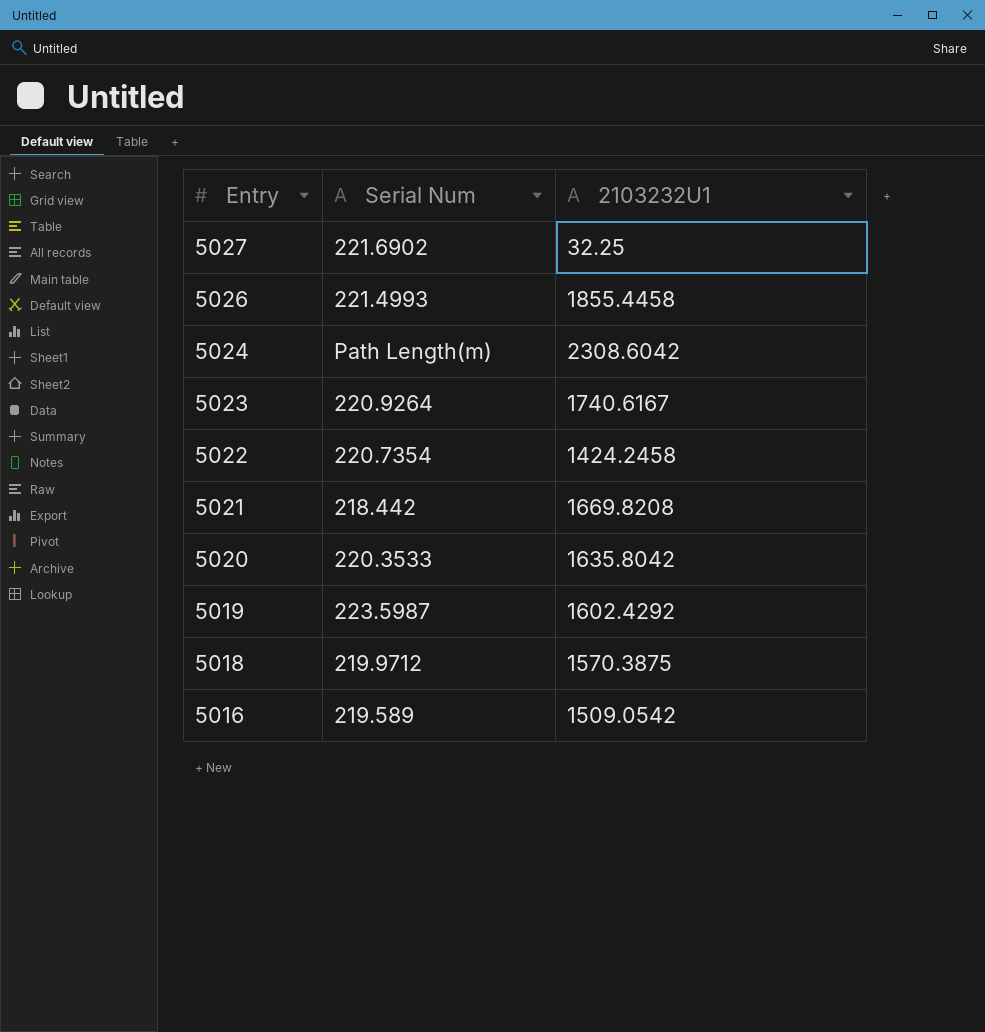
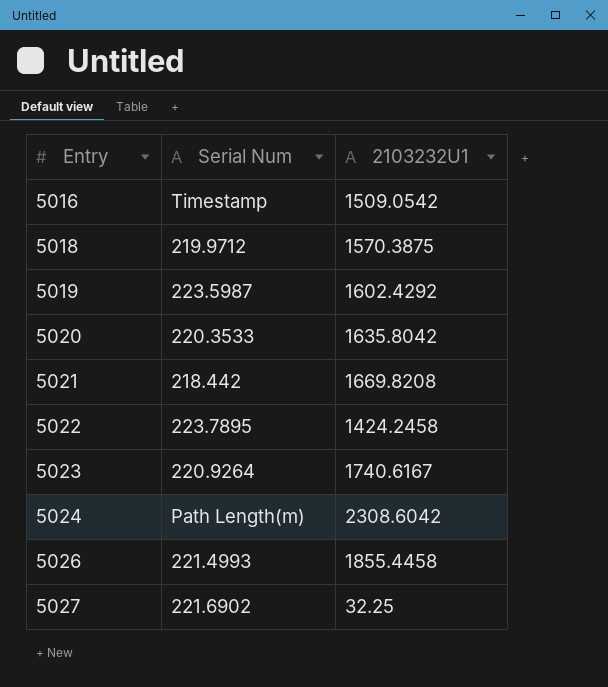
row order: Entry descending -> Entry ascending
5016 | Serial Num: 219.589 -> Timestamp
5022 | Serial Num: 220.7354 -> 223.7895

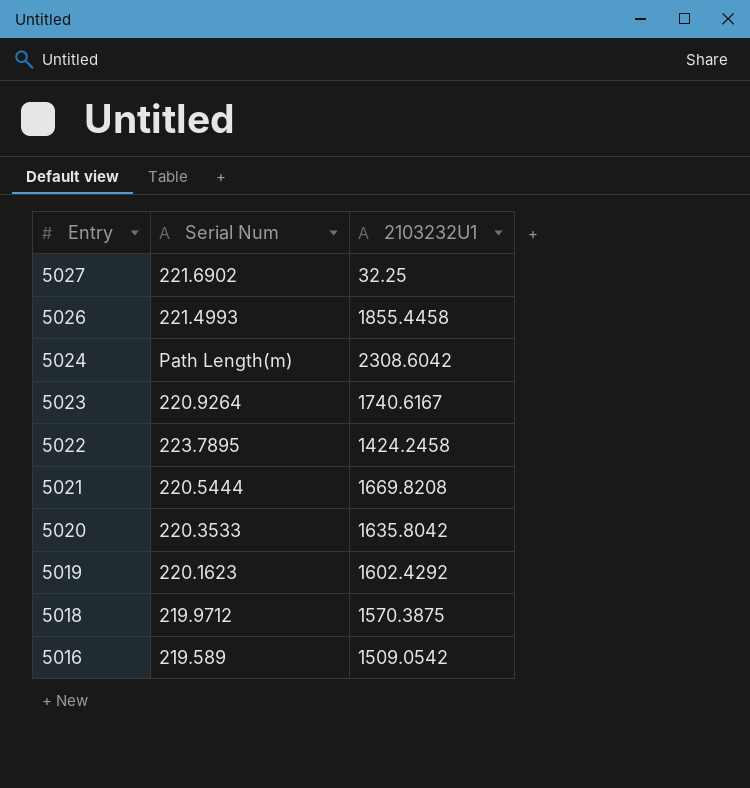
row order: Entry ascending -> Entry descending
5021 | Serial Num: 218.442 -> 220.5444
5019 | Serial Num: 223.5987 -> 220.1623
5016 | Serial Num: Timestamp -> 219.589

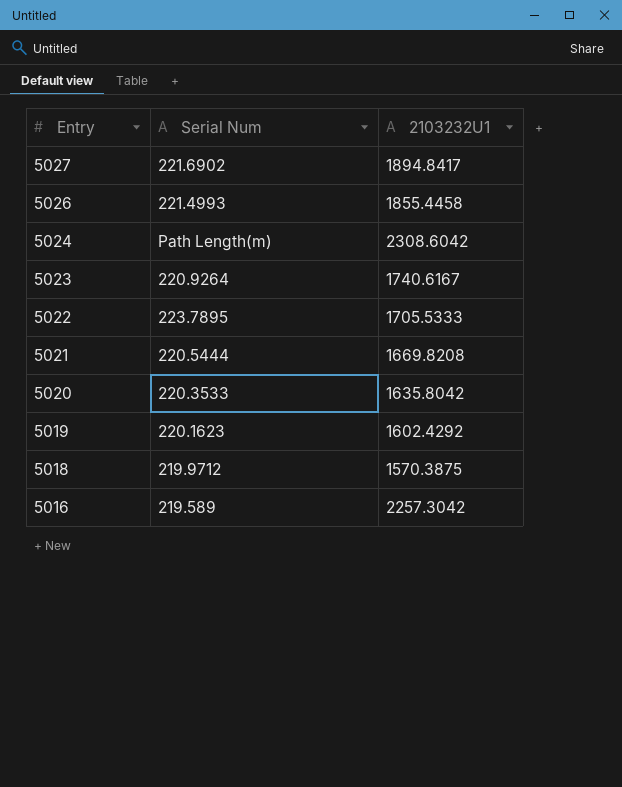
5027 | 2103232U1: 32.25 -> 1894.8417
5022 | 2103232U1: 1424.2458 -> 1705.5333
5016 | 2103232U1: 1509.0542 -> 2257.3042

